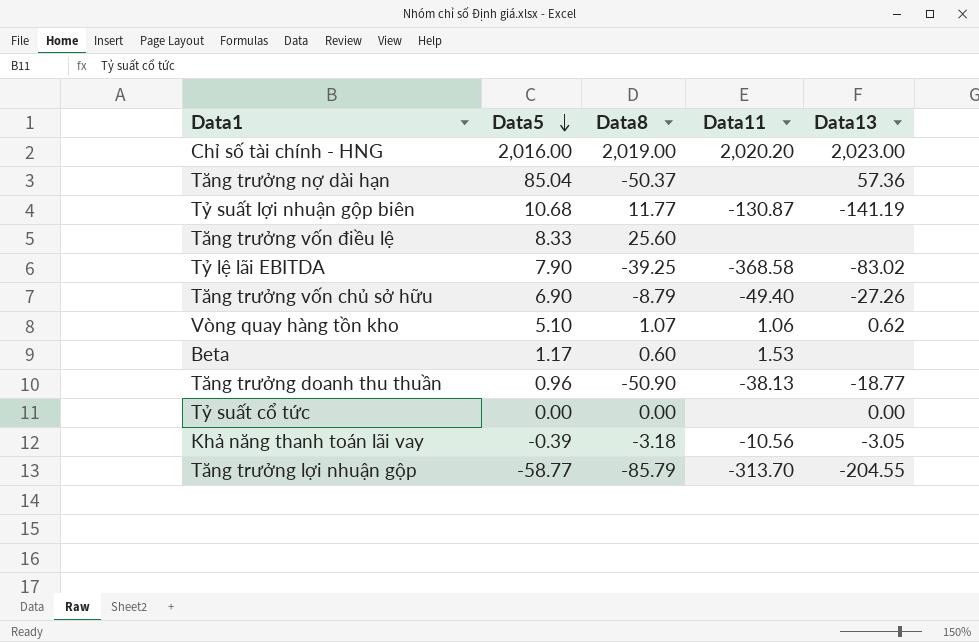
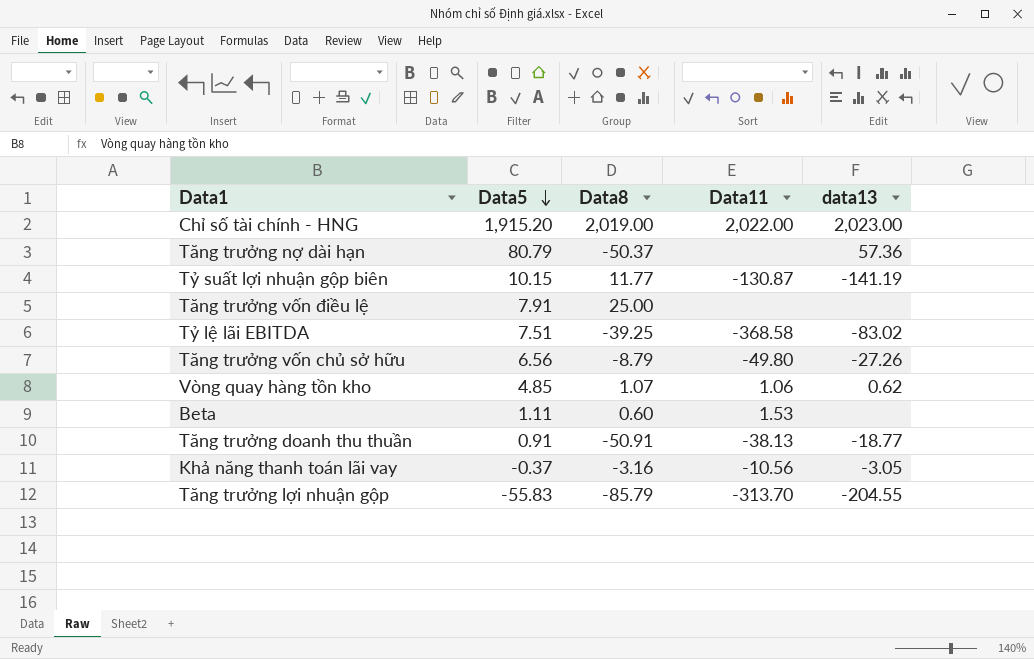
column name: Data13 -> data13
row Tỷ suất cổ tức: 0.00 | 0.00 | none | 0.00 -> none
Chỉ số tài chính - HNG | Data5: 2,016.00 -> 1,915.20
Chỉ số tài chính - HNG | Data11: 2,020.20 -> 2,022.00
Tăng trưởng nợ dài hạn | Data5: 85.04 -> 80.79
Tỷ suất lợi nhuận gộp biên | Data5: 10.68 -> 10.15
Tăng trưởng vốn điều lệ | Data5: 8.33 -> 7.91
Tăng trưởng vốn điều lệ | Data8: 25.60 -> 25.00
Tỷ lệ lãi EBITDA | Data5: 7.90 -> 7.51
Tăng trưởng vốn chủ sở hữu | Data5: 6.90 -> 6.56
Tăng trưởng vốn chủ sở hữu | Data11: -49.40 -> -49.80
Vòng quay hàng tồn kho | Data5: 5.10 -> 4.85
Beta | Data5: 1.17 -> 1.11
Tăng trưởng doanh thu thuần | Data5: 0.96 -> 0.91
Tăng trưởng doanh thu thuần | Data8: -50.90 -> -50.91
Khả năng thanh toán lãi vay | Data5: -0.39 -> -0.37
Khả năng thanh toán lãi vay | Data8: -3.18 -> -3.16
Tăng trưởng lợi nhuận gộp | Data5: -58.77 -> -55.83

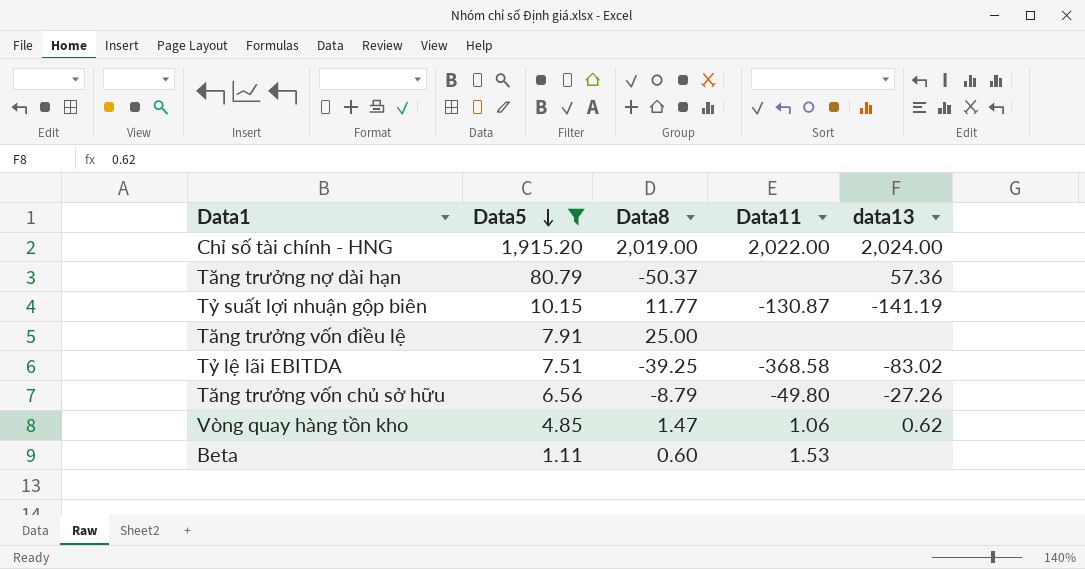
filter: none -> Data5 >= 1.11
Chỉ số tài chính - HNG | data13: 2,023.00 -> 2,024.00
Vòng quay hàng tồn kho | Data8: 1.07 -> 1.47

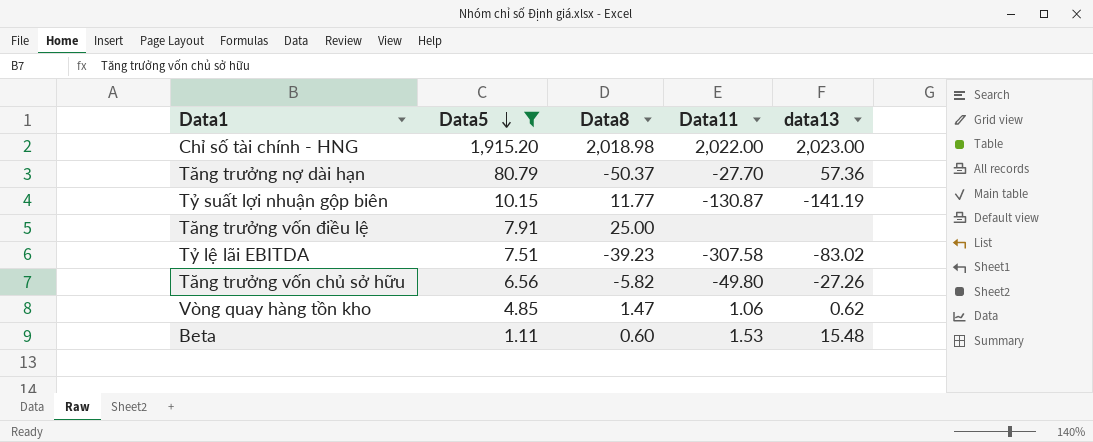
Chỉ số tài chính - HNG | Data8: 2,019.00 -> 2,018.98
Chỉ số tài chính - HNG | data13: 2,024.00 -> 2,023.00
Tăng trưởng nợ dài hạn | Data11: none -> -27.70
Tỷ lệ lãi EBITDA | Data8: -39.25 -> -39.23
Tỷ lệ lãi EBITDA | Data11: -368.58 -> -307.58
Tăng trưởng vốn chủ sở hữu | Data8: -8.79 -> -5.82
Beta | data13: none -> 15.48

